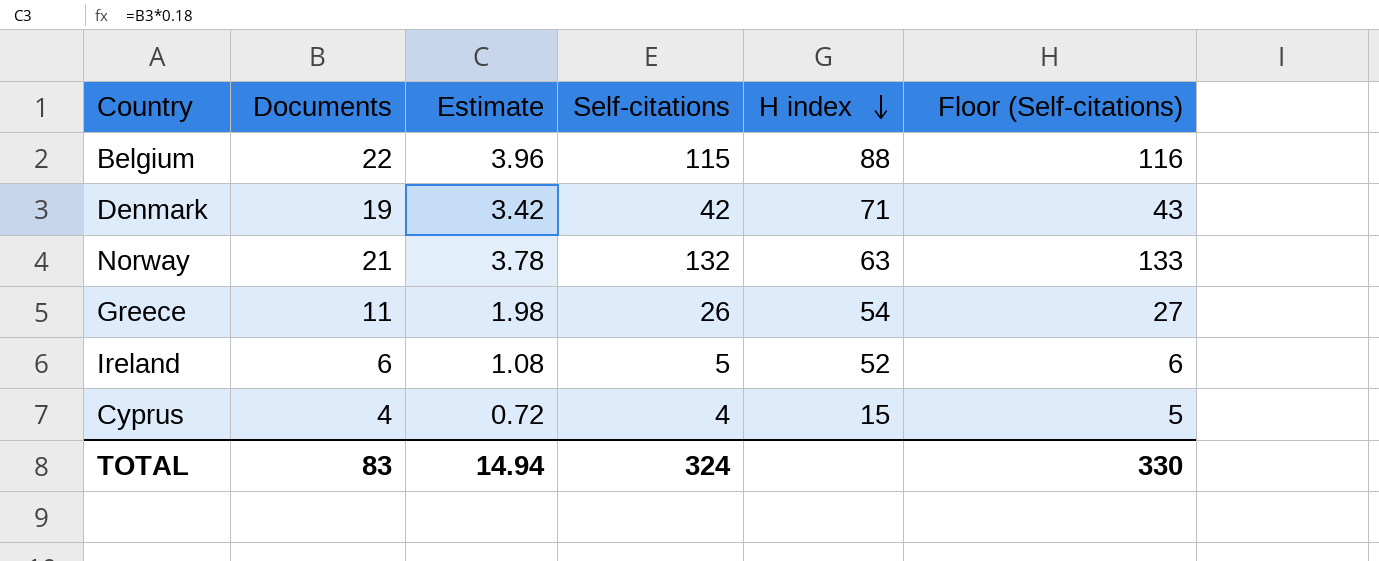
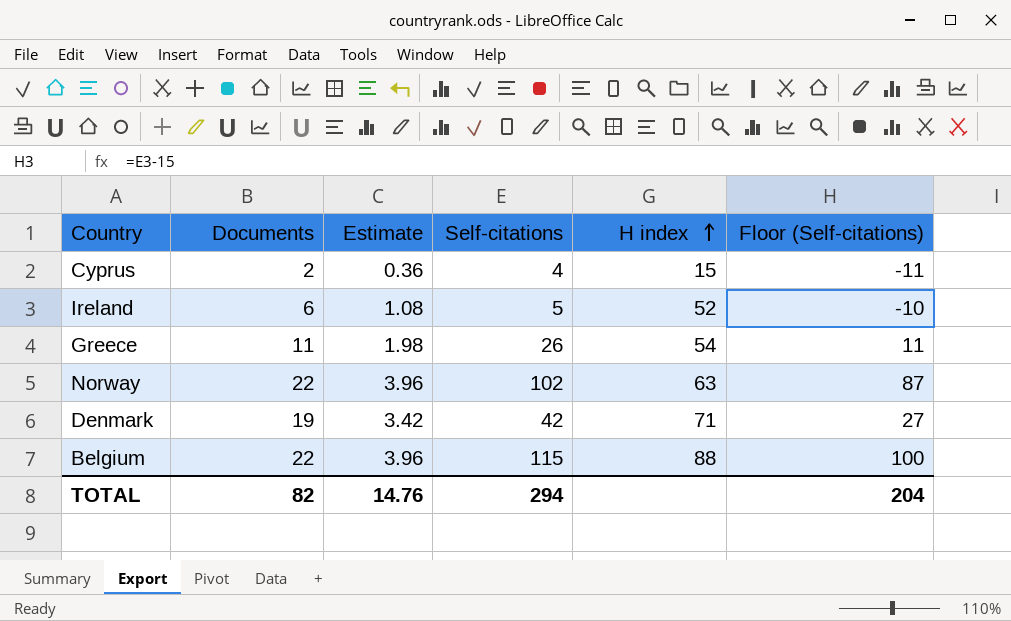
row order: H index descending -> H index ascending
column Floor (Self-citations) | formula: [Self-citations] + 1 -> [Self-citations] - 15
Cyprus | Documents: 4 -> 2
Cyprus | Estimate: 0.72 -> 0.36
Norway | Documents: 21 -> 22
Norway | Estimate: 3.78 -> 3.96
Norway | Self-citations: 132 -> 102
TOTAL | Documents: 83 -> 82
TOTAL | Estimate: 14.94 -> 14.76
TOTAL | Self-citations: 324 -> 294
TOTAL | Floor (Self-citations): 330 -> 204

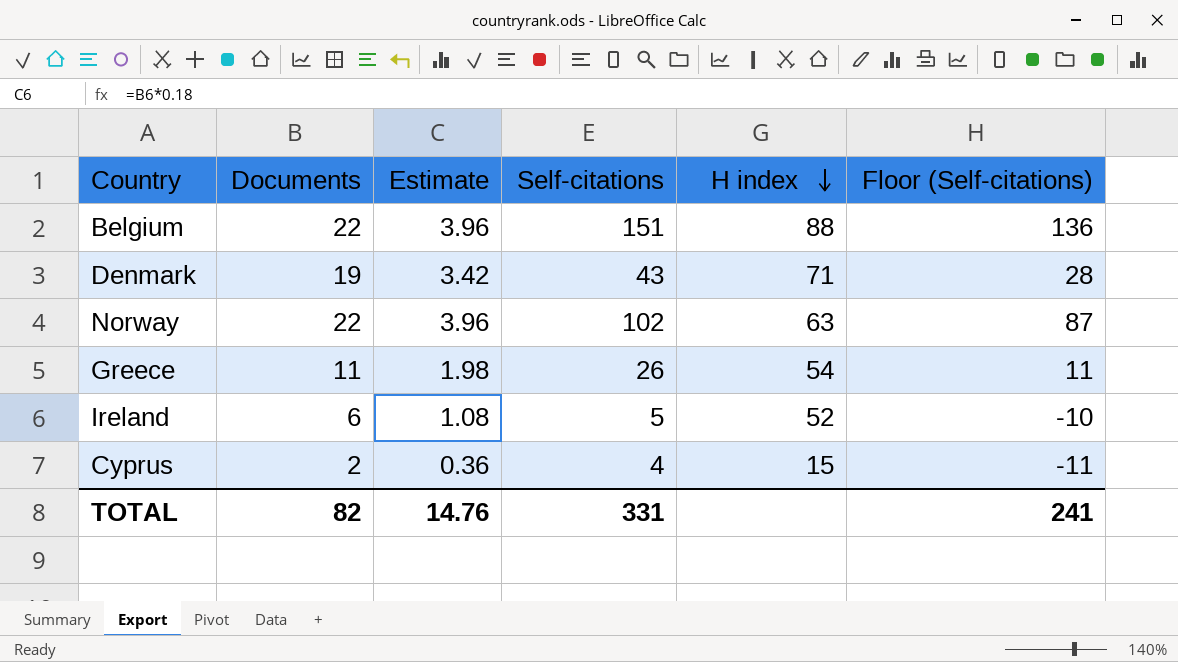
row order: H index ascending -> H index descending
Belgium | Self-citations: 115 -> 151
Belgium | Floor (Self-citations): 100 -> 136
Denmark | Self-citations: 42 -> 43
Denmark | Floor (Self-citations): 27 -> 28
TOTAL | Self-citations: 294 -> 331
TOTAL | Floor (Self-citations): 204 -> 241

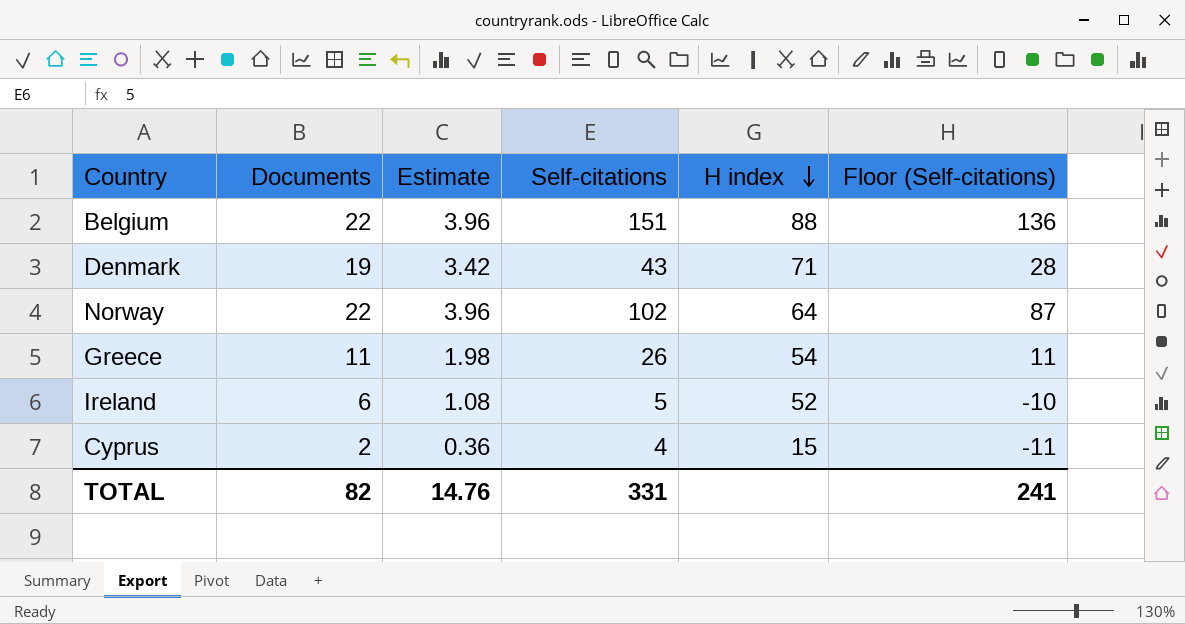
Norway | H index: 63 -> 64

